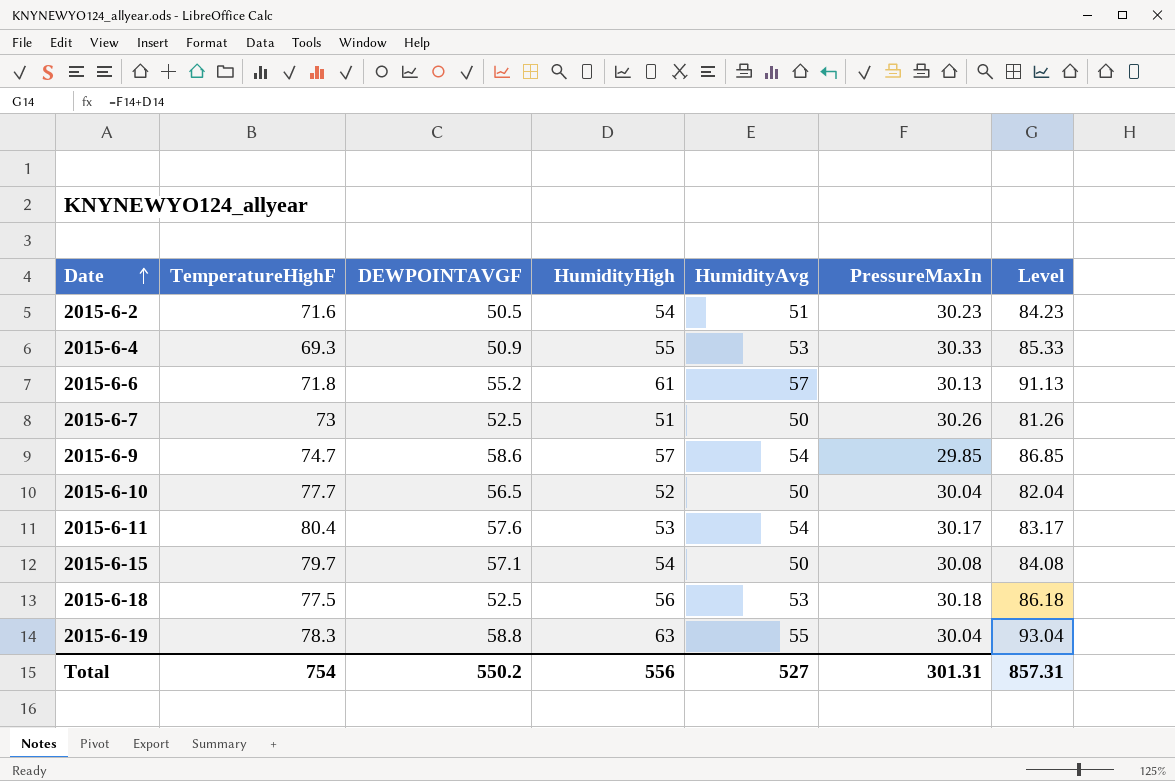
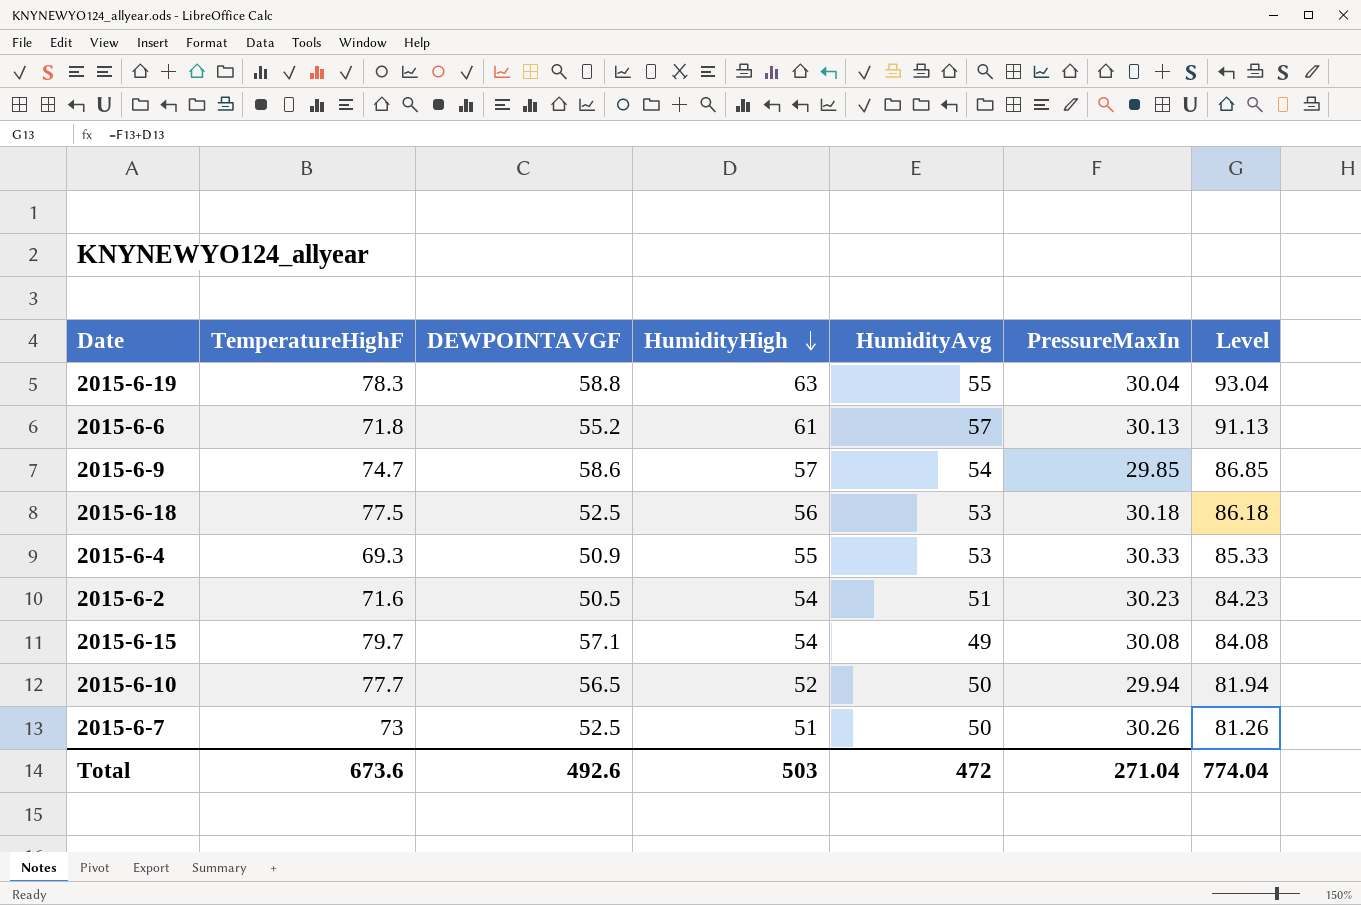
row order: Date ascending -> HumidityHigh descending
row 2015-6-11: 80.4 | 57.6 | 53 | 54 | 30.17 | 83.17 -> none
2015-6-15 | HumidityAvg: 50 -> 49
2015-6-10 | PressureMaxIn: 30.04 -> 29.94
2015-6-10 | Level: 82.04 -> 81.94
Total | TemperatureHighF: 754 -> 673.6
Total | DEWPOINTAVGF: 550.2 -> 492.6
Total | HumidityHigh: 556 -> 503
Total | HumidityAvg: 527 -> 472
Total | PressureMaxIn: 301.31 -> 271.04
Total | Level: 857.31 -> 774.04

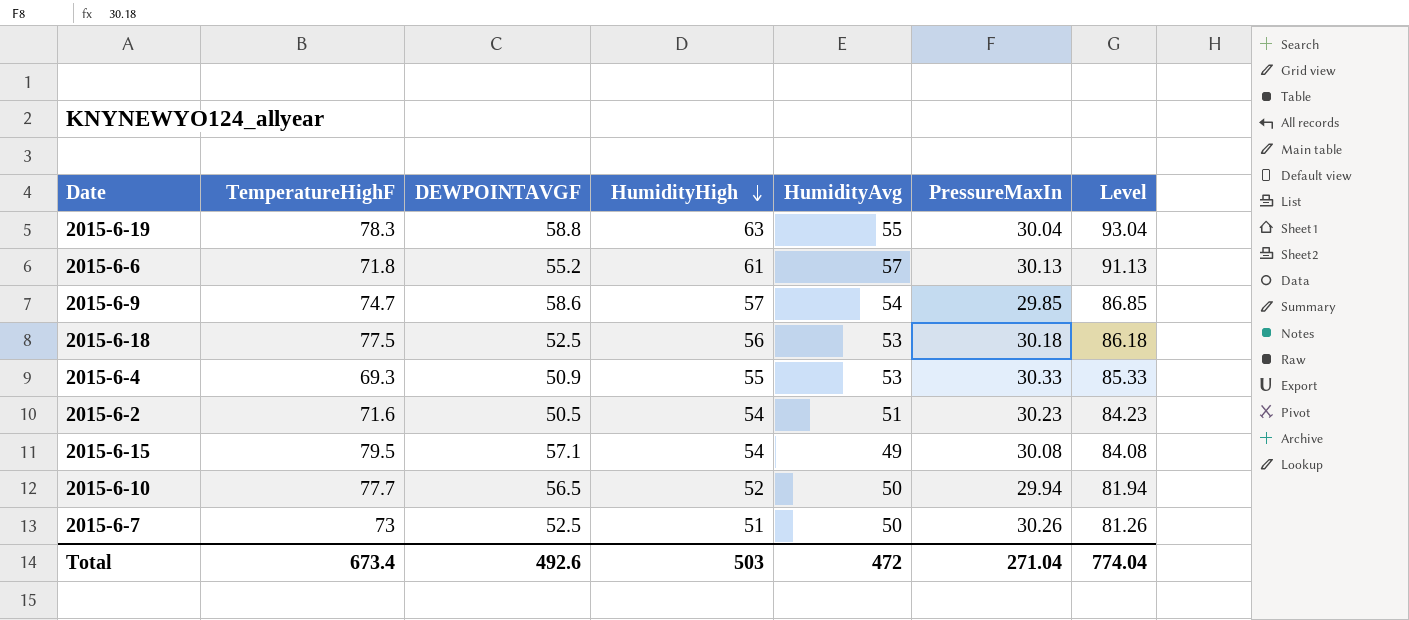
2015-6-15 | TemperatureHighF: 79.7 -> 79.5
Total | TemperatureHighF: 673.6 -> 673.4

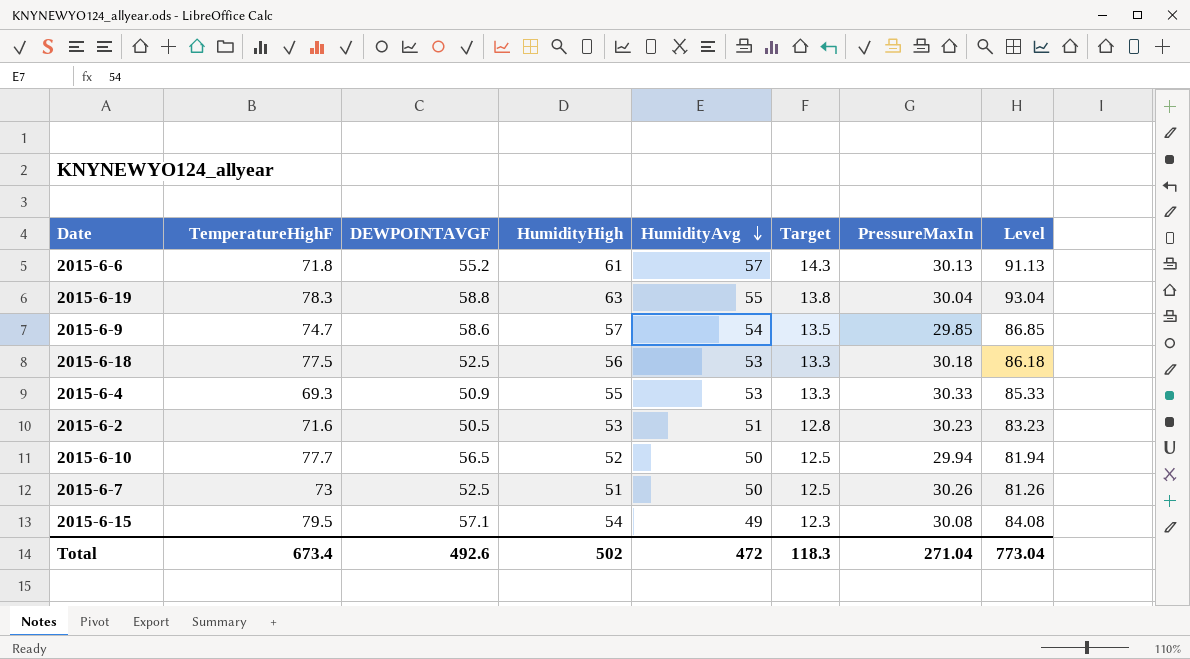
row order: HumidityHigh descending -> HumidityAvg descending
column Target | formula: none -> [HumidityAvg] * 0.25
2015-6-2 | HumidityHigh: 54 -> 53
2015-6-2 | Level: 84.23 -> 83.23
Total | HumidityHigh: 503 -> 502
Total | Level: 774.04 -> 773.04

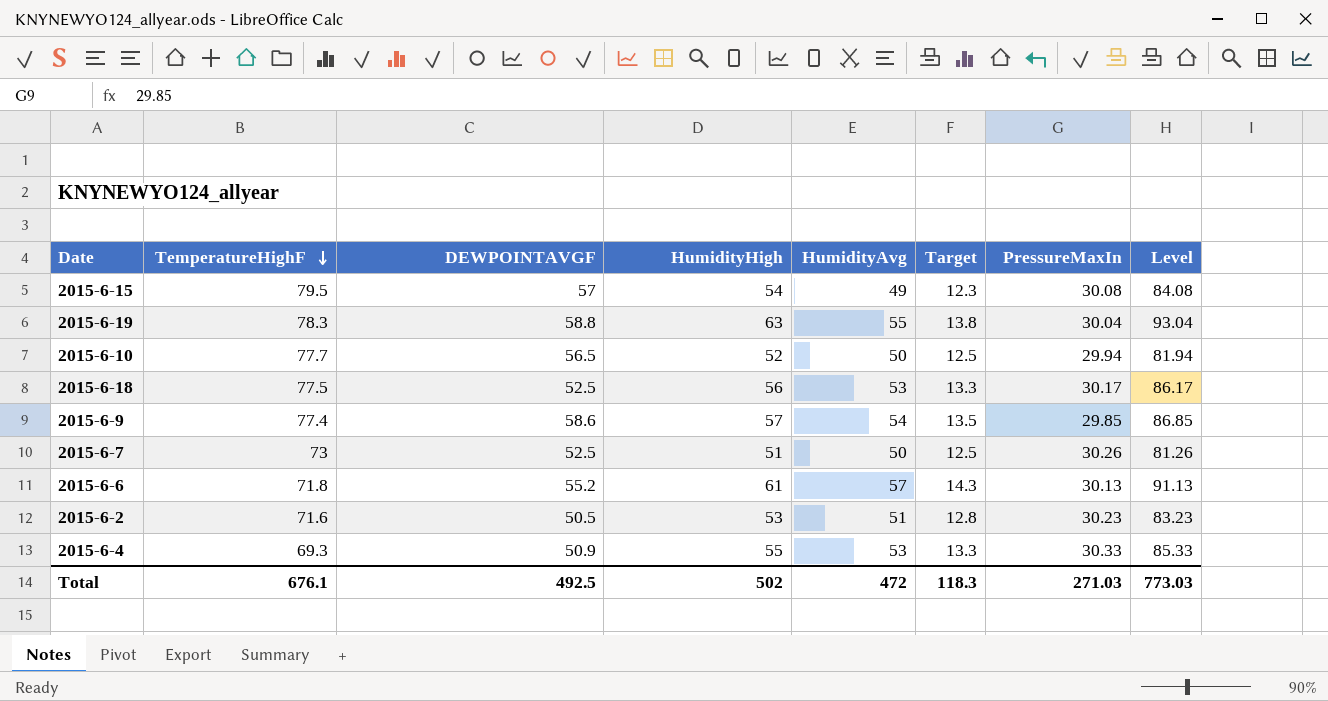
row order: HumidityAvg descending -> TemperatureHighF descending
2015-6-15 | DEWPOINTAVGF: 57.1 -> 57
2015-6-18 | PressureMaxIn: 30.18 -> 30.17
2015-6-18 | Level: 86.18 -> 86.17
2015-6-9 | TemperatureHighF: 74.7 -> 77.4
Total | TemperatureHighF: 673.4 -> 676.1
Total | DEWPOINTAVGF: 492.6 -> 492.5
Total | PressureMaxIn: 271.04 -> 271.03
Total | Level: 773.04 -> 773.03

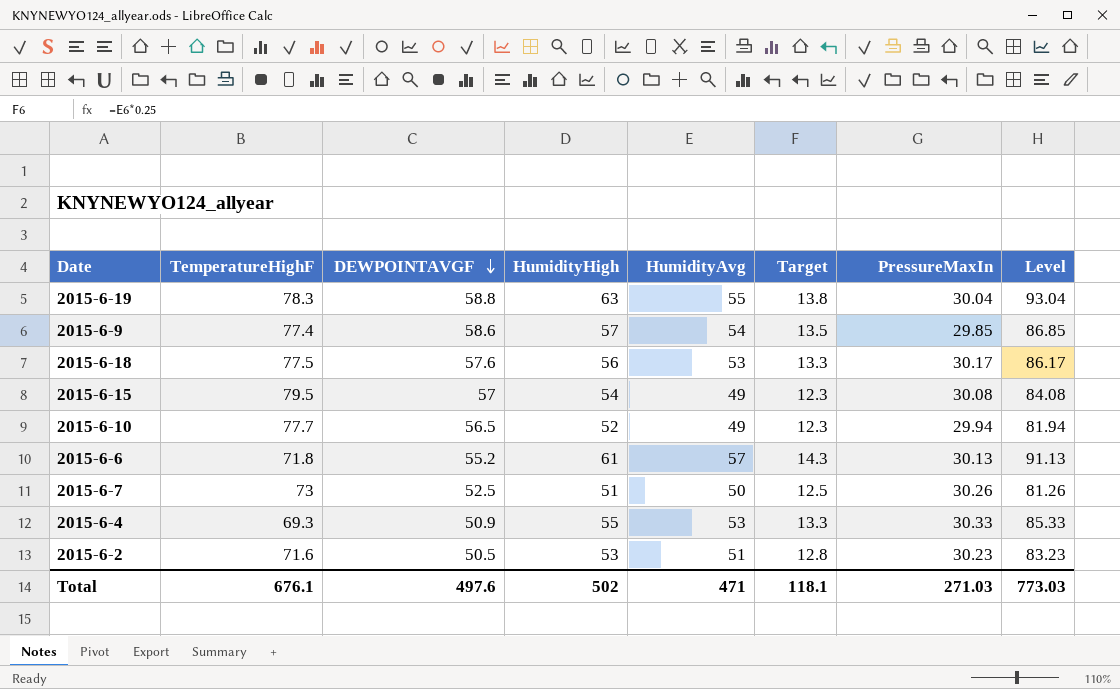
row order: TemperatureHighF descending -> DEWPOINTAVGF descending
2015-6-18 | DEWPOINTAVGF: 52.5 -> 57.6
2015-6-10 | HumidityAvg: 50 -> 49
2015-6-10 | Target: 12.5 -> 12.3
Total | DEWPOINTAVGF: 492.5 -> 497.6
Total | HumidityAvg: 472 -> 471
Total | Target: 118.3 -> 118.1

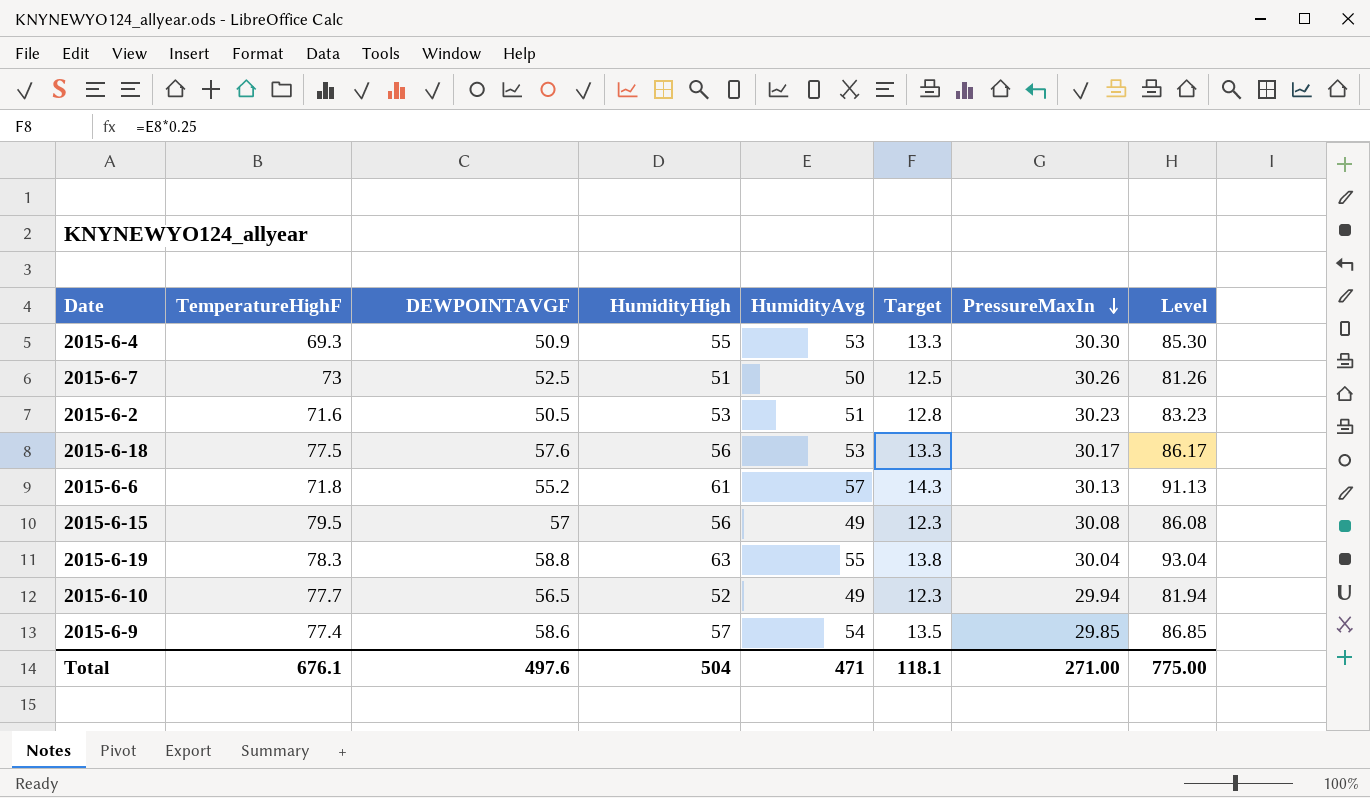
row order: DEWPOINTAVGF descending -> PressureMaxIn descending
2015-6-4 | PressureMaxIn: 30.33 -> 30.30
2015-6-4 | Level: 85.33 -> 85.30
2015-6-15 | HumidityHigh: 54 -> 56
2015-6-15 | Level: 84.08 -> 86.08
Total | HumidityHigh: 502 -> 504
Total | PressureMaxIn: 271.03 -> 271.00
Total | Level: 773.03 -> 775.00

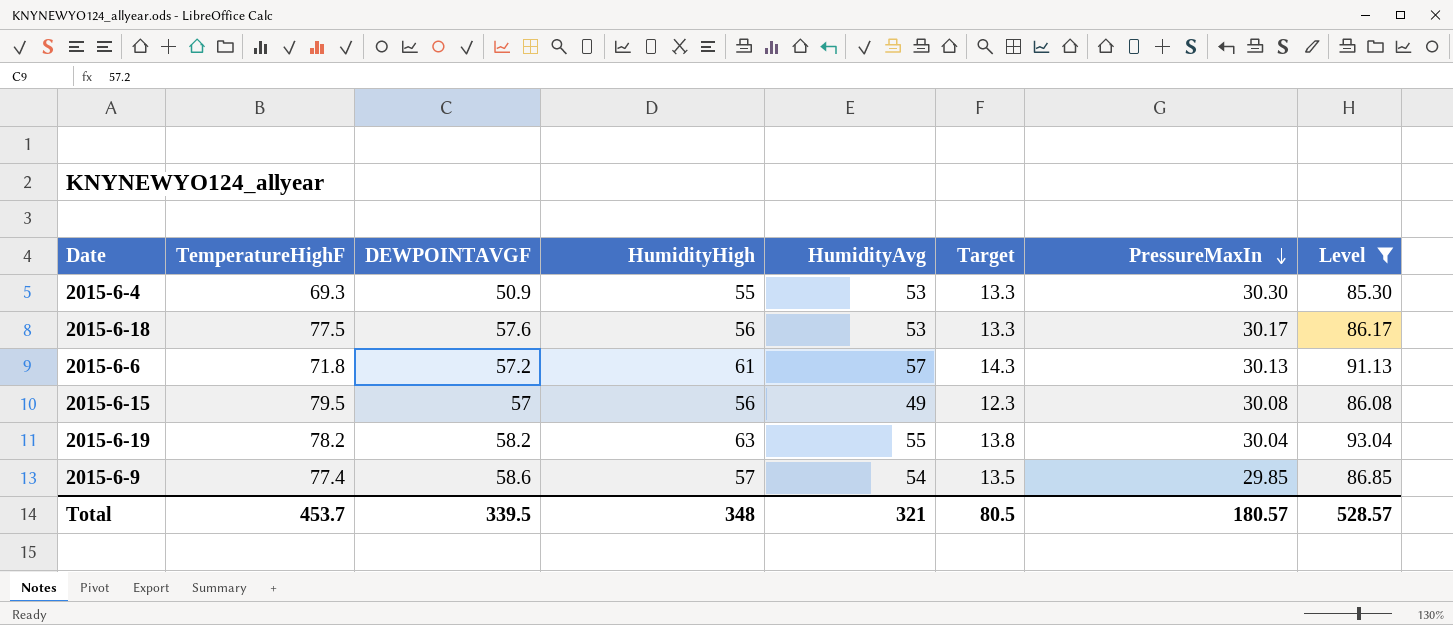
filter: none -> Level >= 85.30
2015-6-6 | DEWPOINTAVGF: 55.2 -> 57.2
2015-6-19 | TemperatureHighF: 78.3 -> 78.2
2015-6-19 | DEWPOINTAVGF: 58.8 -> 58.2
Total | TemperatureHighF: 676.1 -> 453.7
Total | DEWPOINTAVGF: 497.6 -> 339.5
Total | HumidityHigh: 504 -> 348
Total | HumidityAvg: 471 -> 321
Total | Target: 118.1 -> 80.5
Total | PressureMaxIn: 271.00 -> 180.57
Total | Level: 775.00 -> 528.57

